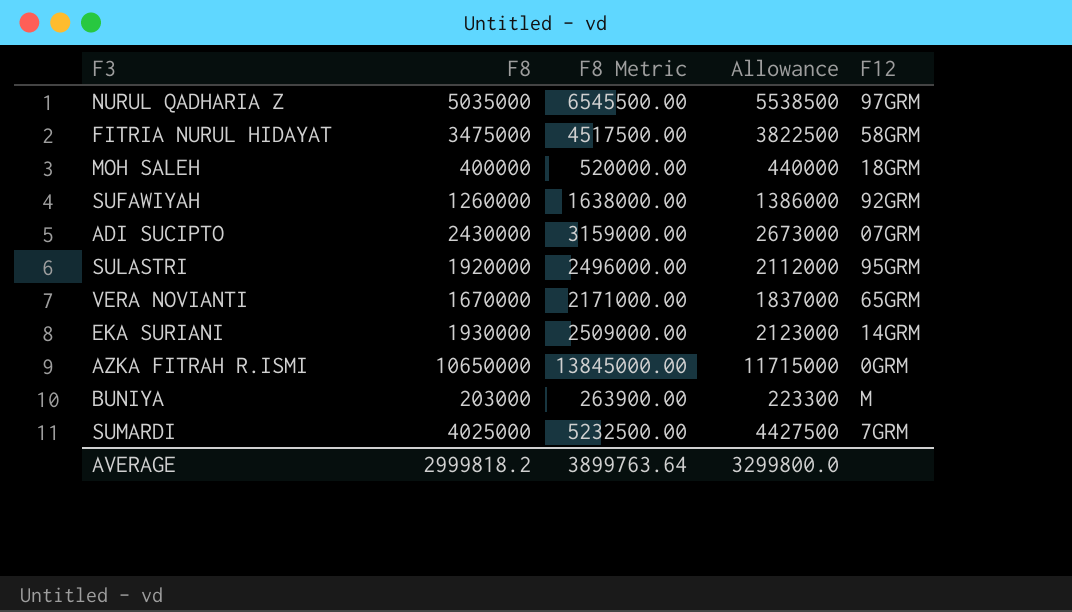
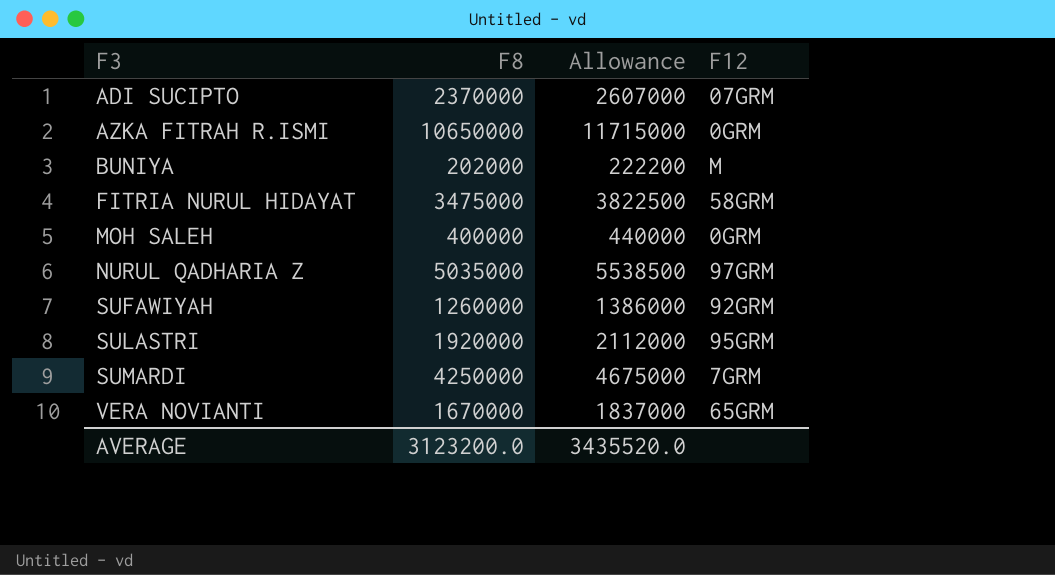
row order: none -> F3 ascending
column F8 Metric | formula: [F8] * 1.3 -> none
row EKA SURIANI: 1930000 | 2509000.00 | 2123000 | 14GRM -> none
ADI SUCIPTO | F8: 2430000 -> 2370000
ADI SUCIPTO | Allowance: 2673000 -> 2607000
BUNIYA | F8: 203000 -> 202000
BUNIYA | Allowance: 223300 -> 222200
MOH SALEH | F12: 18GRM -> 0GRM
SUMARDI | F8: 4025000 -> 4250000
SUMARDI | Allowance: 4427500 -> 4675000
AVERAGE | F8: 2999818.2 -> 3123200.0
AVERAGE | Allowance: 3299800.0 -> 3435520.0

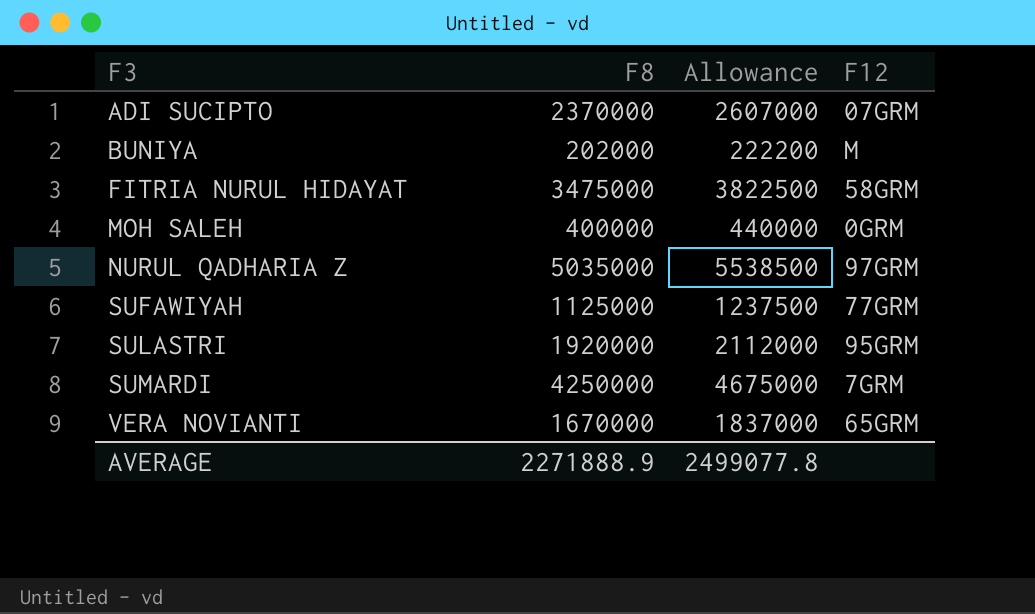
row AZKA FITRAH R.ISMI: 10650000 | 11715000 | 0GRM -> none
SUFAWIYAH | F8: 1260000 -> 1125000
SUFAWIYAH | Allowance: 1386000 -> 1237500
SUFAWIYAH | F12: 92GRM -> 77GRM
AVERAGE | F8: 3123200.0 -> 2271888.9
AVERAGE | Allowance: 3435520.0 -> 2499077.8

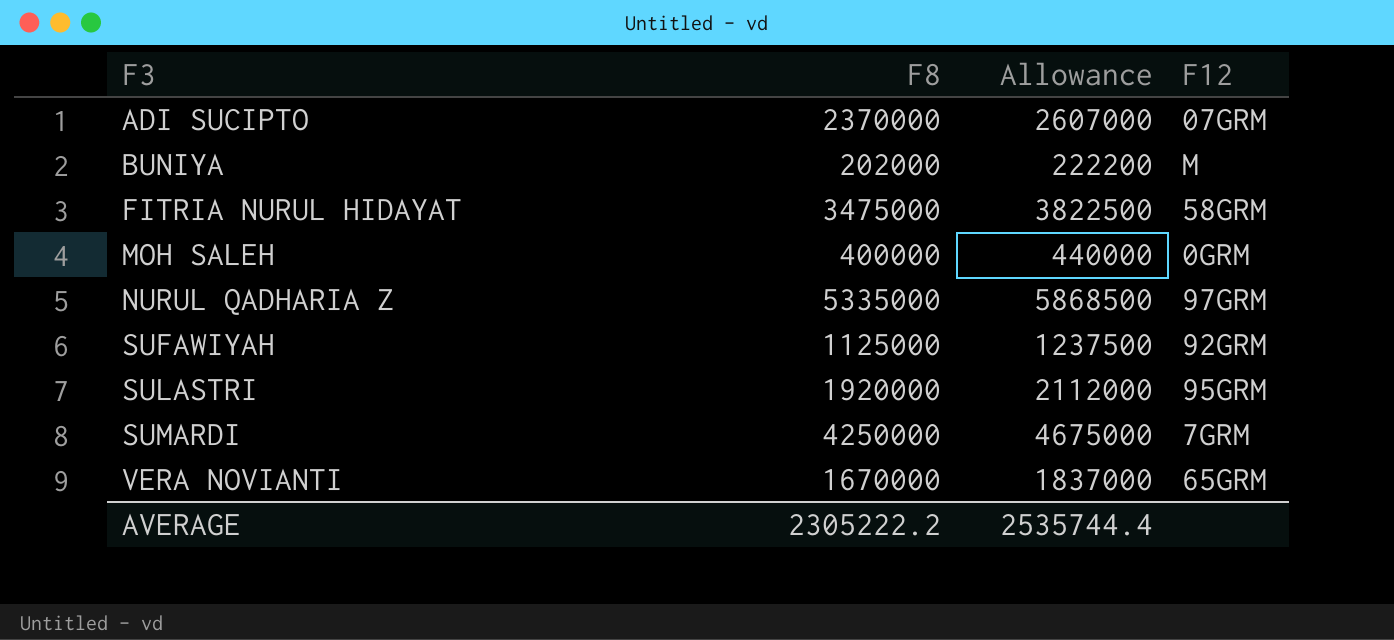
NURUL QADHARIA Z | F8: 5035000 -> 5335000
NURUL QADHARIA Z | Allowance: 5538500 -> 5868500
SUFAWIYAH | F12: 77GRM -> 92GRM
AVERAGE | F8: 2271888.9 -> 2305222.2
AVERAGE | Allowance: 2499077.8 -> 2535744.4

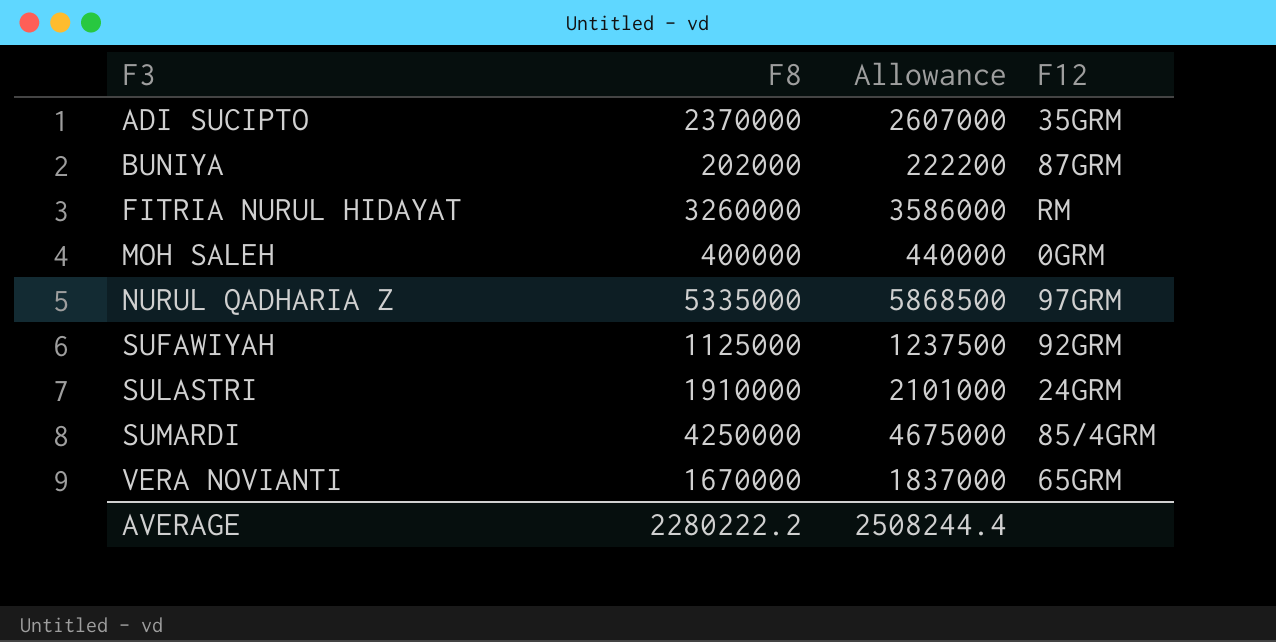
ADI SUCIPTO | F12: 07GRM -> 35GRM
BUNIYA | F12: M -> 87GRM
FITRIA NURUL HIDAYAT | F8: 3475000 -> 3260000
FITRIA NURUL HIDAYAT | Allowance: 3822500 -> 3586000
FITRIA NURUL HIDAYAT | F12: 58GRM -> RM
SULASTRI | F8: 1920000 -> 1910000
SULASTRI | Allowance: 2112000 -> 2101000
SULASTRI | F12: 95GRM -> 24GRM
SUMARDI | F12: 7GRM -> 85/4GRM
AVERAGE | F8: 2305222.2 -> 2280222.2
AVERAGE | Allowance: 2535744.4 -> 2508244.4

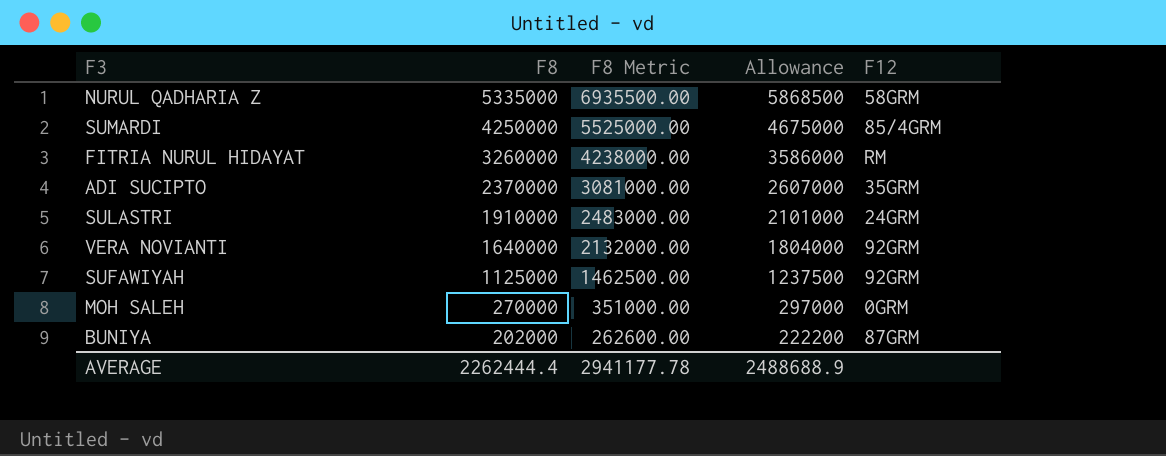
row order: F3 ascending -> F8 descending
column F8 Metric | formula: none -> [F8] * 1.3
NURUL QADHARIA Z | F12: 97GRM -> 58GRM
VERA NOVIANTI | F8: 1670000 -> 1640000
VERA NOVIANTI | Allowance: 1837000 -> 1804000
VERA NOVIANTI | F12: 65GRM -> 92GRM
MOH SALEH | F8: 400000 -> 270000
MOH SALEH | Allowance: 440000 -> 297000
AVERAGE | F8: 2280222.2 -> 2262444.4
AVERAGE | Allowance: 2508244.4 -> 2488688.9

